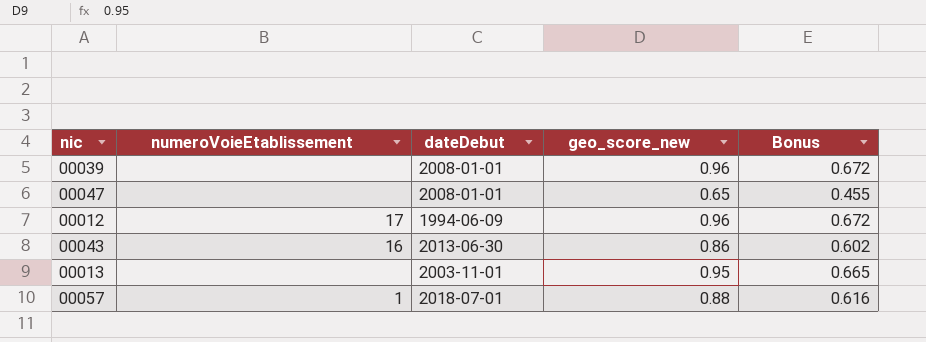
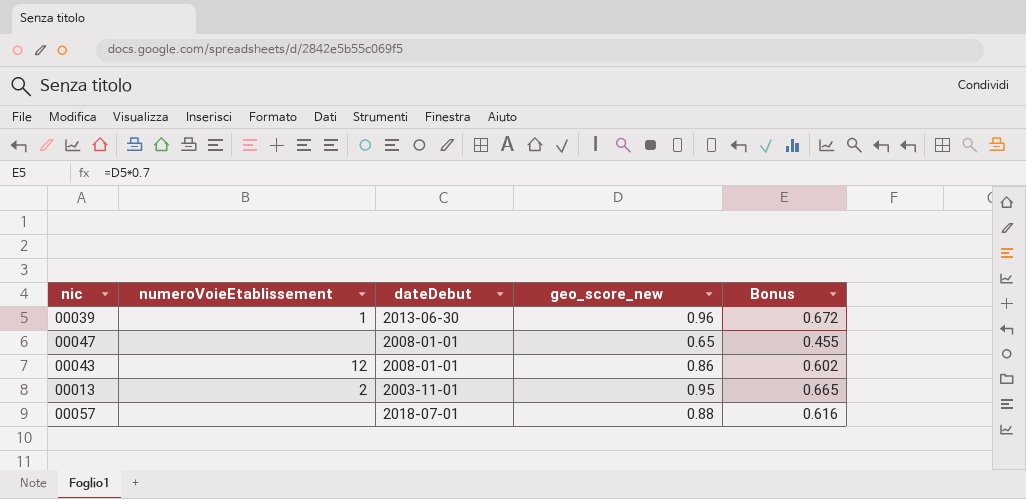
row 00012: 17 | 1994-06-09 | 0.96 | 0.672 -> none
00039 | numeroVoieEtablissement: none -> 1
00039 | dateDebut: 2008-01-01 -> 2013-06-30
00043 | numeroVoieEtablissement: 16 -> 12
00043 | dateDebut: 2013-06-30 -> 2008-01-01
00013 | numeroVoieEtablissement: none -> 2
00057 | numeroVoieEtablissement: 1 -> none

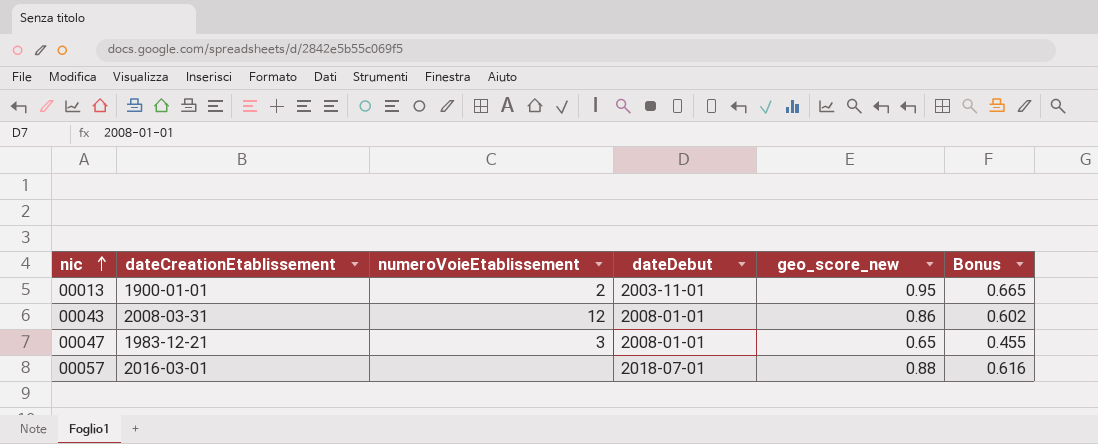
row order: none -> nic ascending
column dateCreationEtablissement | position: none -> 2
row 00039: 1 | 2013-06-30 | 0.96 | 0.672 -> none
00047 | numeroVoieEtablissement: none -> 3

